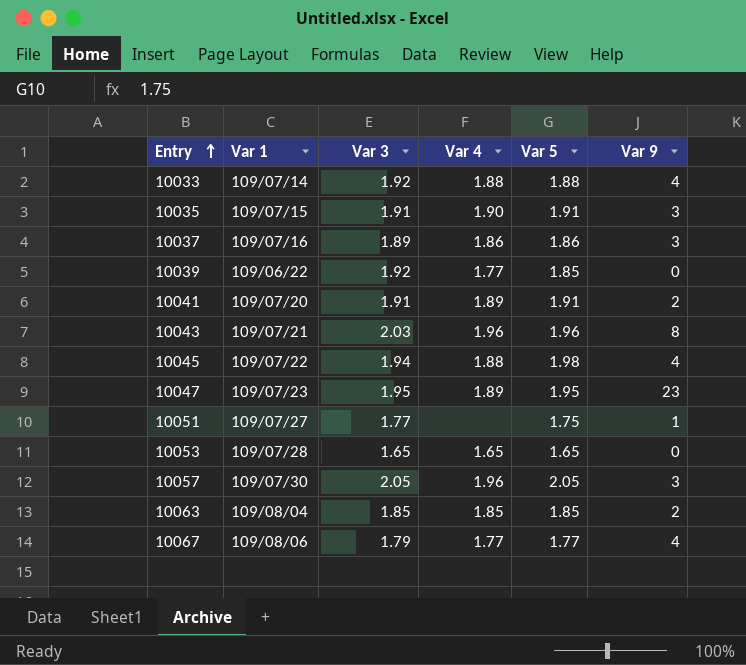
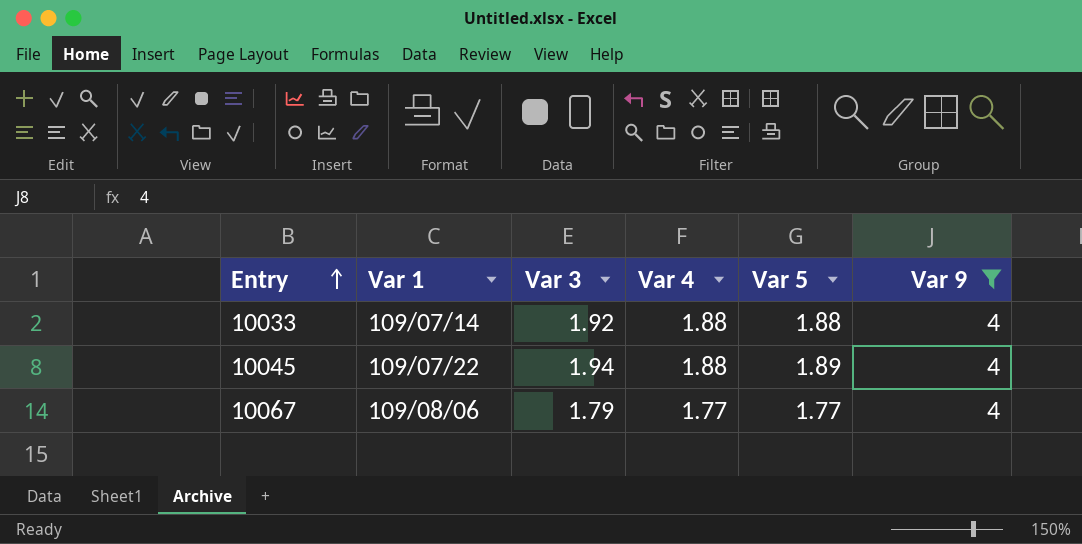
filter: none -> Var 9 = 4
10045 | Var 5: 1.98 -> 1.89

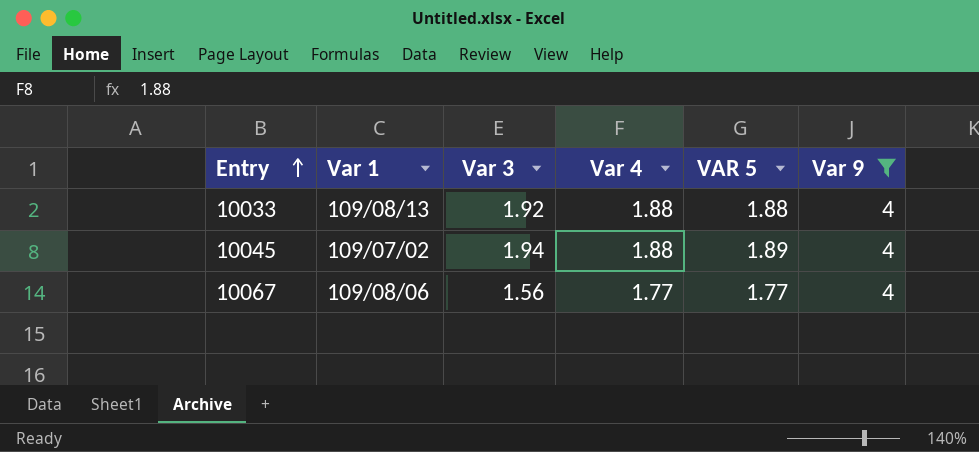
column name: Var 5 -> VAR 5
10033 | Var 1: 109/07/14 -> 109/08/13
10045 | Var 1: 109/07/22 -> 109/07/02
10067 | Var 3: 1.79 -> 1.56

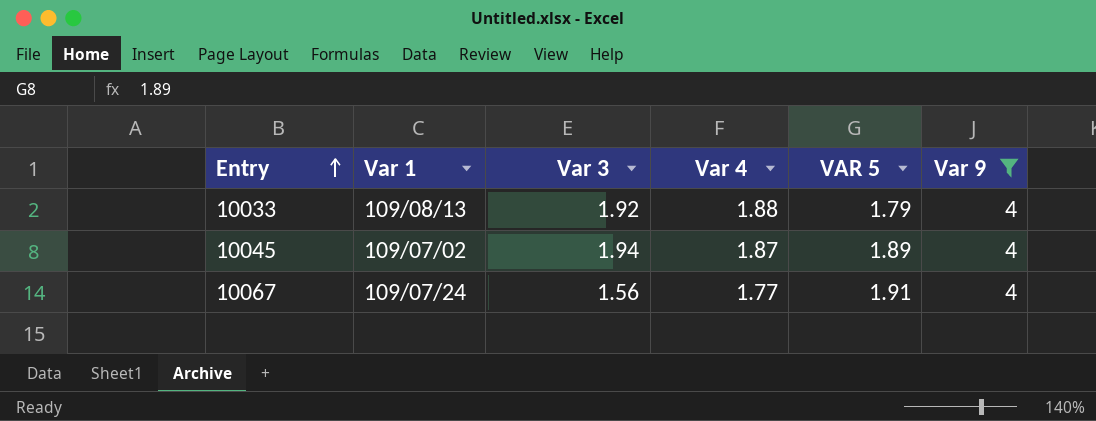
10033 | VAR 5: 1.88 -> 1.79
10045 | Var 4: 1.88 -> 1.87
10067 | Var 1: 109/08/06 -> 109/07/24
10067 | VAR 5: 1.77 -> 1.91

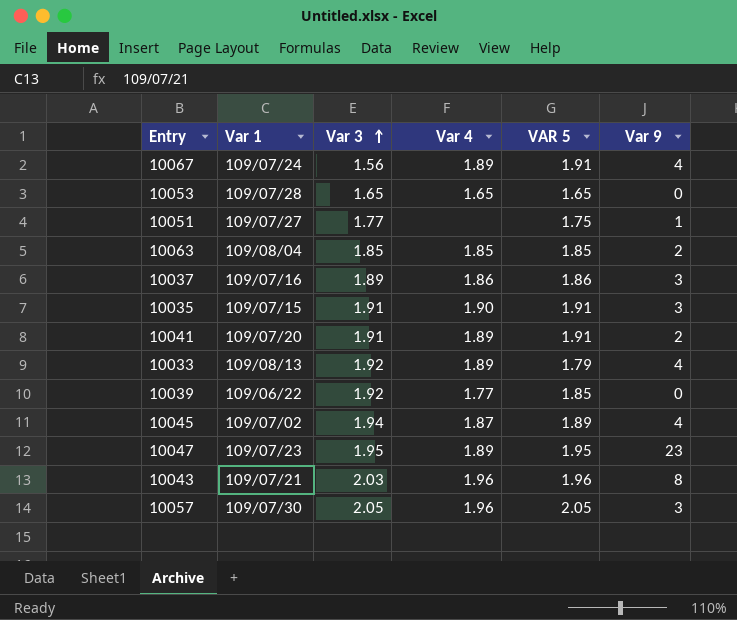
filter: Var 9 = 4 -> none
row order: Entry ascending -> Var 3 ascending
10067 | Var 4: 1.77 -> 1.89
10033 | Var 4: 1.88 -> 1.89

